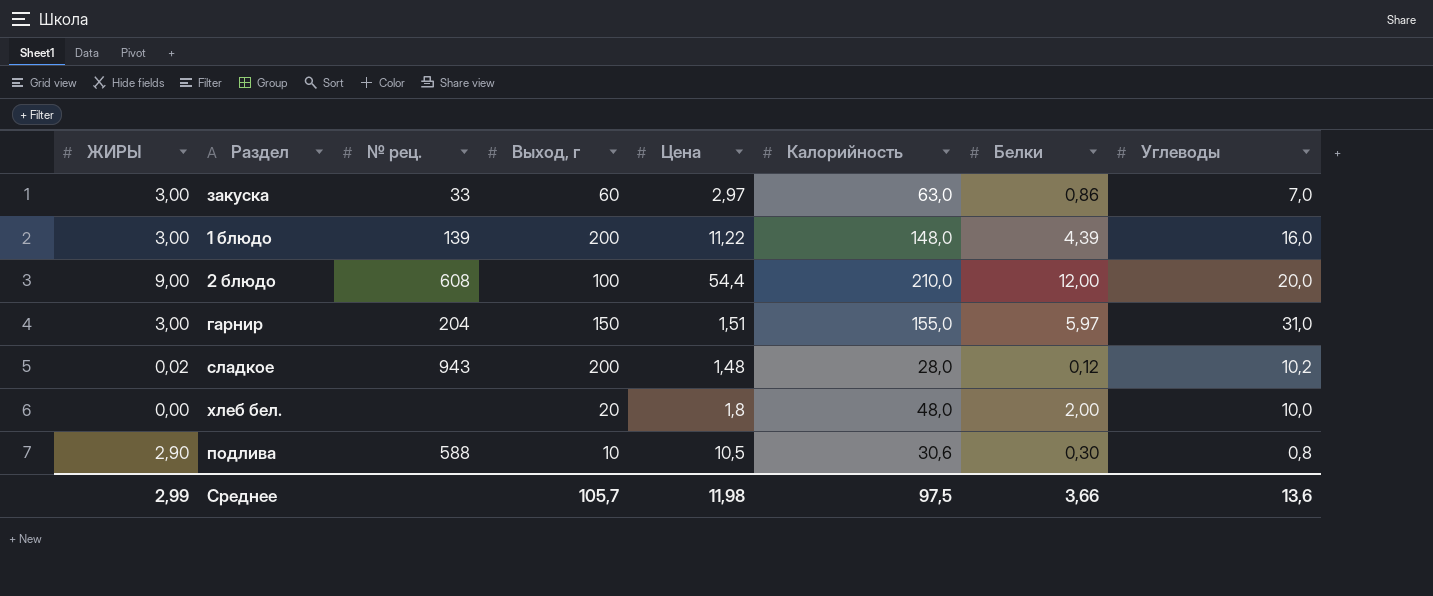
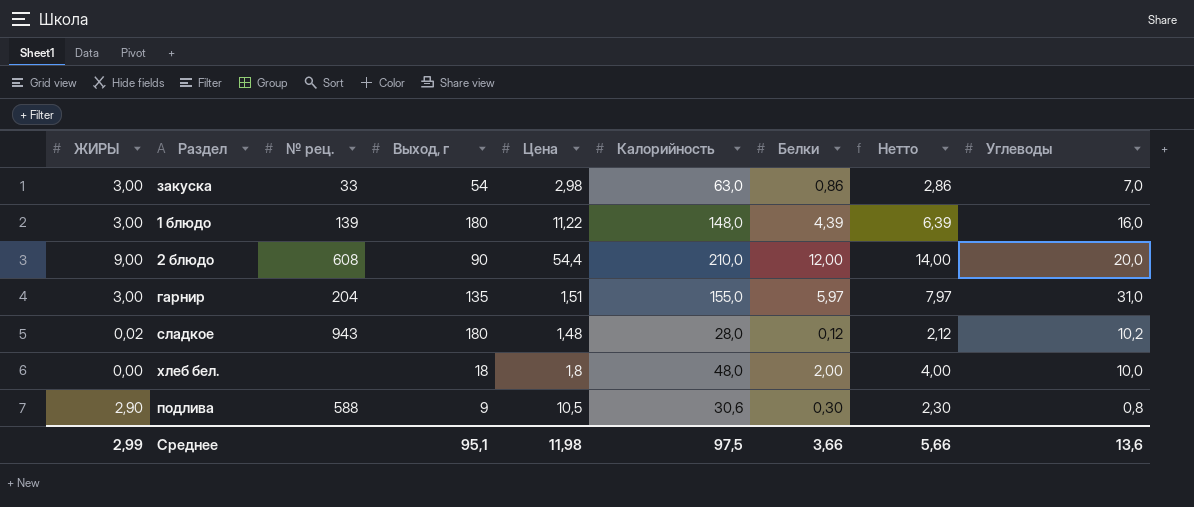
column Нетто | formula: none -> [Белки] + 2
закуска | Выход, г: 60 -> 54
закуска | Цена: 2,97 -> 2,98
1 блюдо | Выход, г: 200 -> 180
2 блюдо | Выход, г: 100 -> 90
гарнир | Выход, г: 150 -> 135
сладкое | Выход, г: 200 -> 180
хлеб бел. | Выход, г: 20 -> 18
подлива | Выход, г: 10 -> 9
Среднее | Выход, г: 105,7 -> 95,1

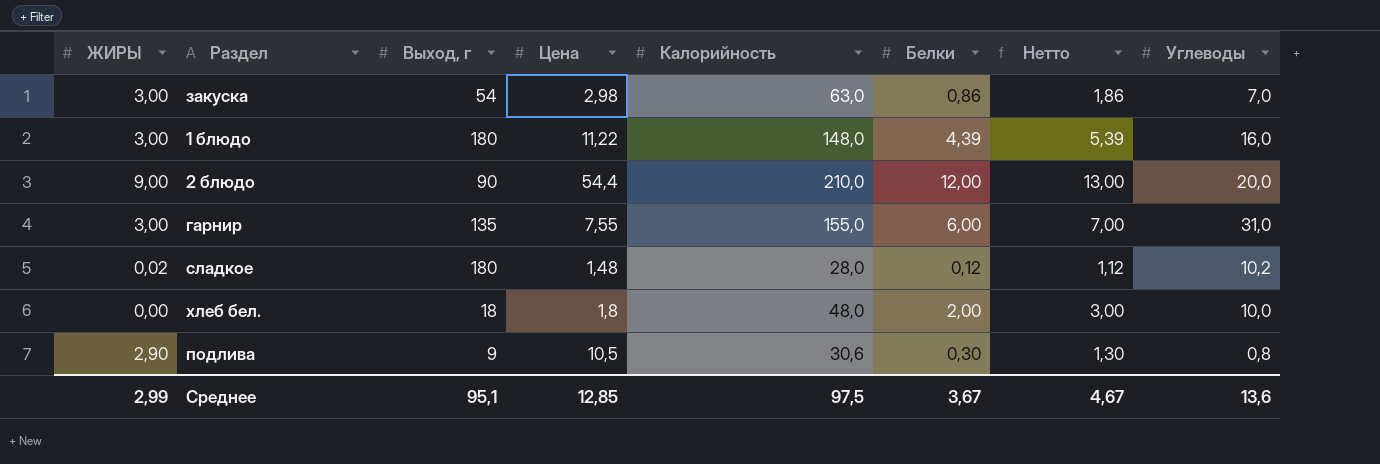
column № рец. | position: 3 -> none
column Нетто | formula: [Белки] + 2 -> [Белки] + 1
гарнир | Цена: 1,51 -> 7,55
гарнир | Белки: 5,97 -> 6,00
Среднее | Цена: 11,98 -> 12,85
Среднее | Белки: 3,66 -> 3,67
Среднее | Нетто: 5,66 -> 4,67

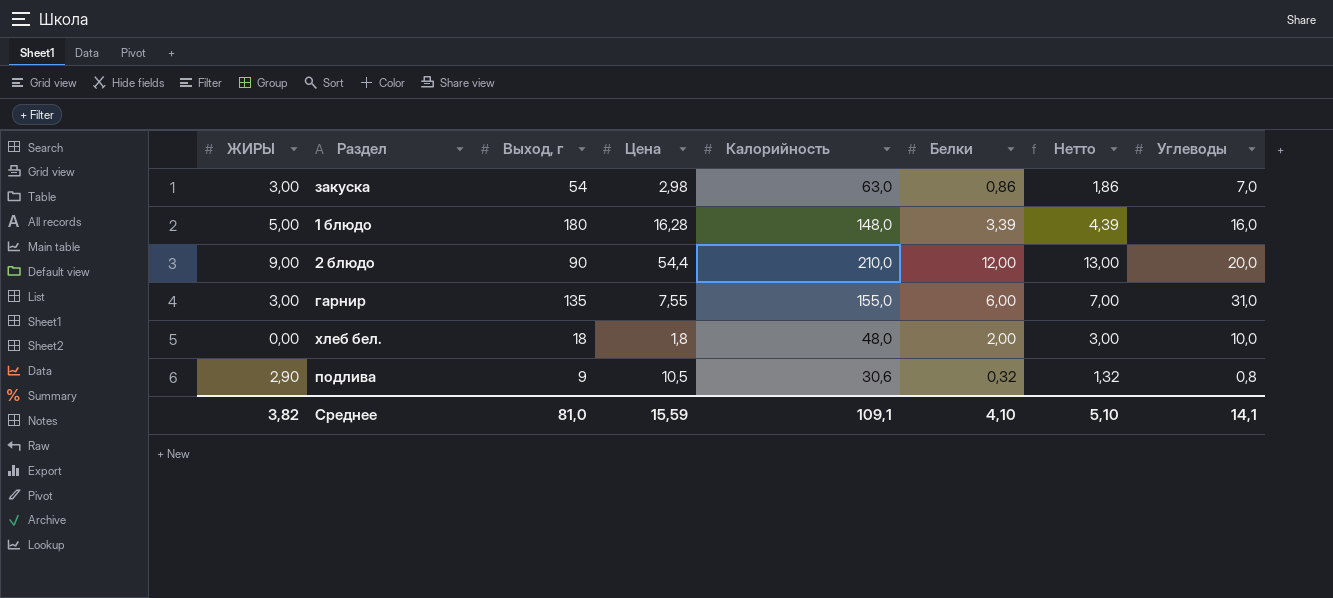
row сладкое: 0,02 | 180 | 1,48 | 28,0 | 0,12 | 1,12 | 10,2 -> none
1 блюдо | ЖИРЫ: 3,00 -> 5,00
1 блюдо | Цена: 11,22 -> 16,28
1 блюдо | Белки: 4,39 -> 3,39
1 блюдо | Нетто: 5,39 -> 4,39
подлива | Белки: 0,30 -> 0,32
подлива | Нетто: 1,30 -> 1,32
Среднее | ЖИРЫ: 2,99 -> 3,82
Среднее | Выход, г: 95,1 -> 81,0
Среднее | Цена: 12,85 -> 15,59
Среднее | Калорийность: 97,5 -> 109,1
Среднее | Белки: 3,67 -> 4,10
Среднее | Нетто: 4,67 -> 5,10
Среднее | Углеводы: 13,6 -> 14,1

